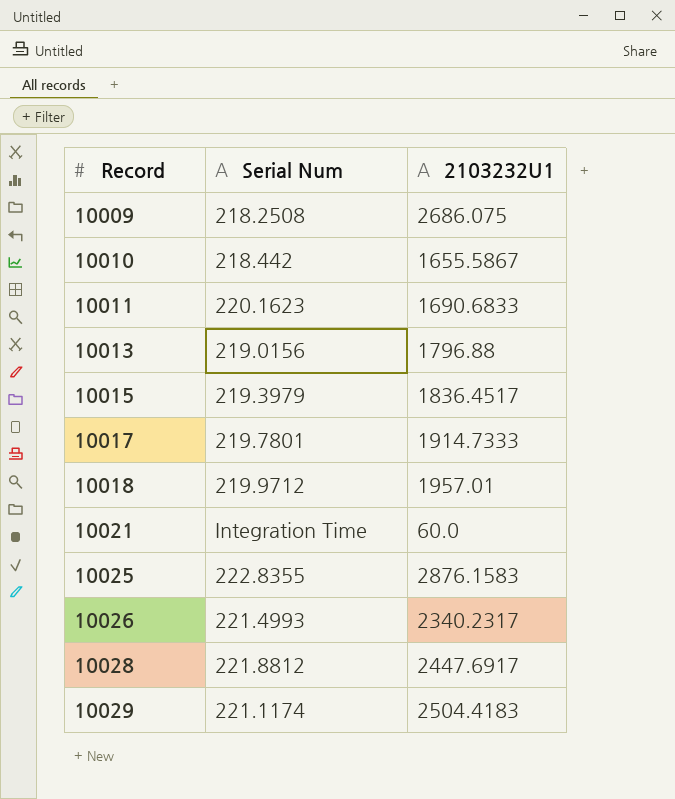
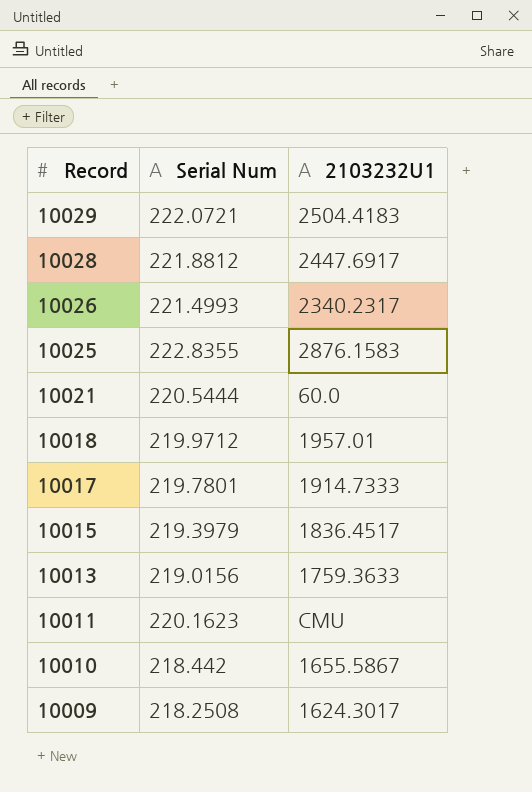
row order: Record ascending -> Record descending
10029 | Serial Num: 221.1174 -> 222.0721
10021 | Serial Num: Integration Time -> 220.5444
10013 | 2103232U1: 1796.88 -> 1759.3633
10011 | 2103232U1: 1690.6833 -> CMU
10009 | 2103232U1: 2686.075 -> 1624.3017

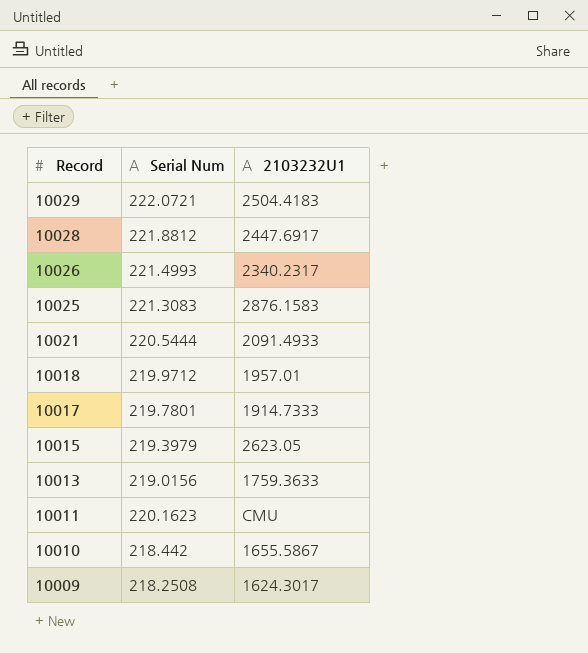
10025 | Serial Num: 222.8355 -> 221.3083
10021 | 2103232U1: 60.0 -> 2091.4933
10015 | 2103232U1: 1836.4517 -> 2623.05

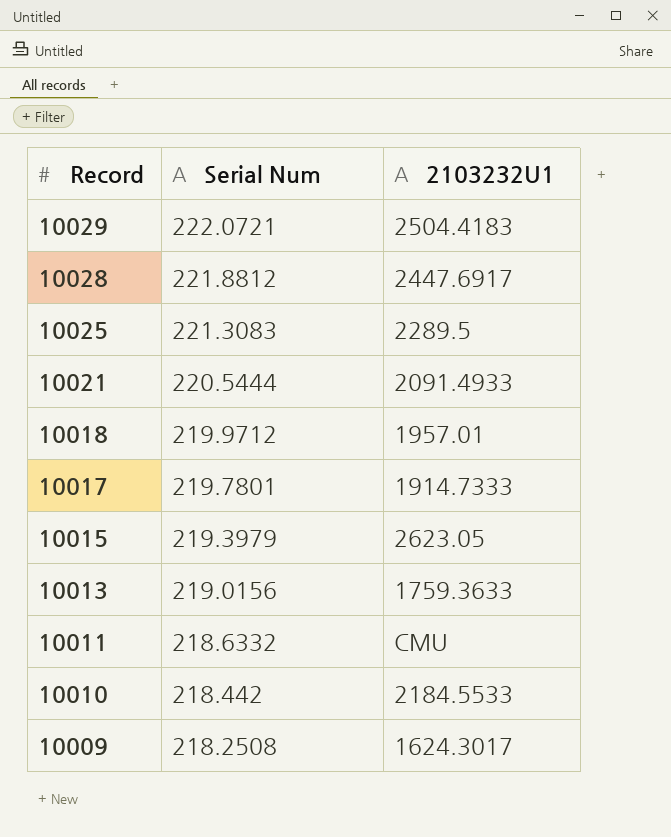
row 10026: 221.4993 | 2340.2317 -> none
10025 | 2103232U1: 2876.1583 -> 2289.5
10011 | Serial Num: 220.1623 -> 218.6332
10010 | 2103232U1: 1655.5867 -> 2184.5533

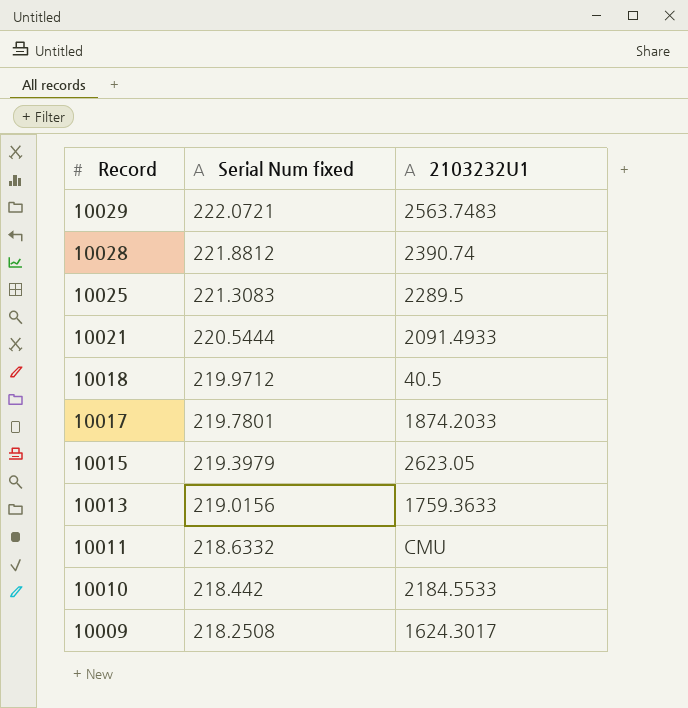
column name: Serial Num -> Serial Num fixed
10029 | 2103232U1: 2504.4183 -> 2563.7483
10028 | 2103232U1: 2447.6917 -> 2390.74
10018 | 2103232U1: 1957.01 -> 40.5
10017 | 2103232U1: 1914.7333 -> 1874.2033

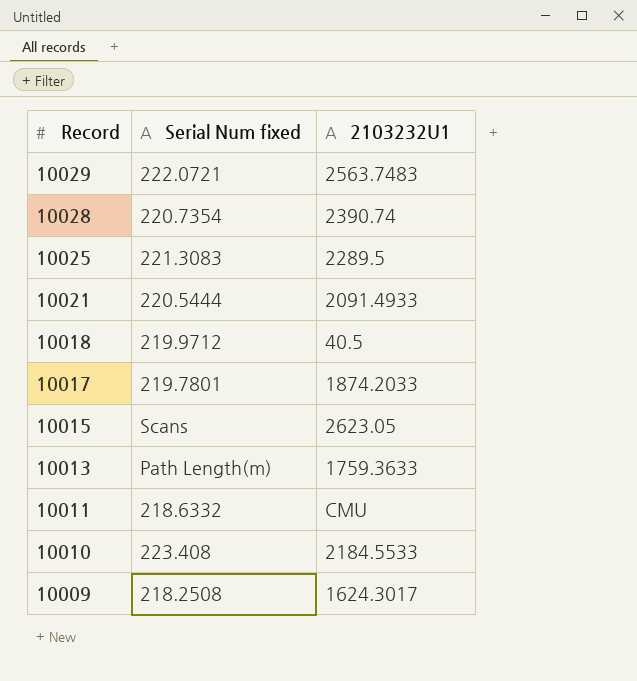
10028 | Serial Num fixed: 221.8812 -> 220.7354
10015 | Serial Num fixed: 219.3979 -> Scans
10013 | Serial Num fixed: 219.0156 -> Path Length(m)
10010 | Serial Num fixed: 218.442 -> 223.408

